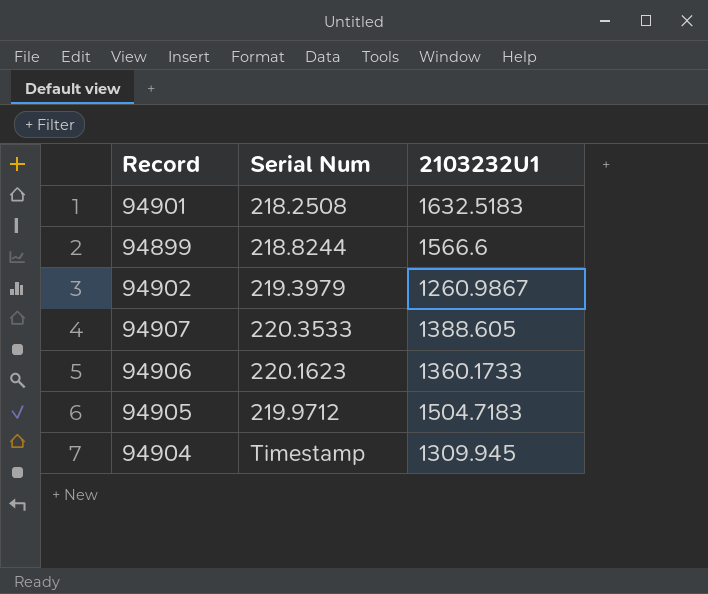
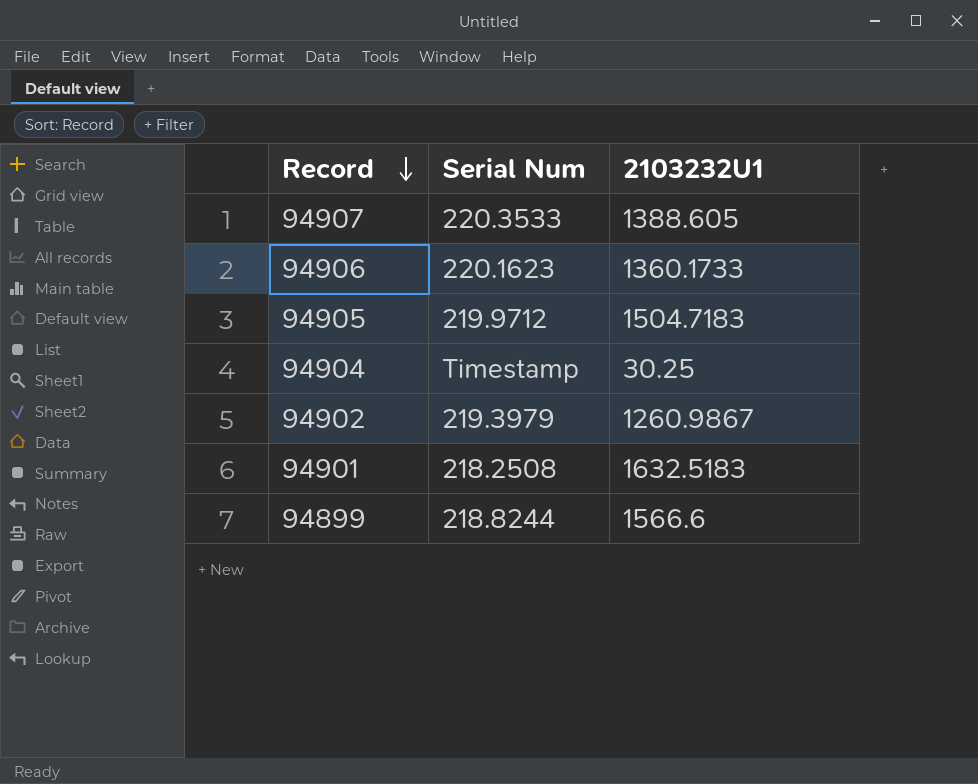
row order: none -> Record descending
94904 | 2103232U1: 1309.945 -> 30.25

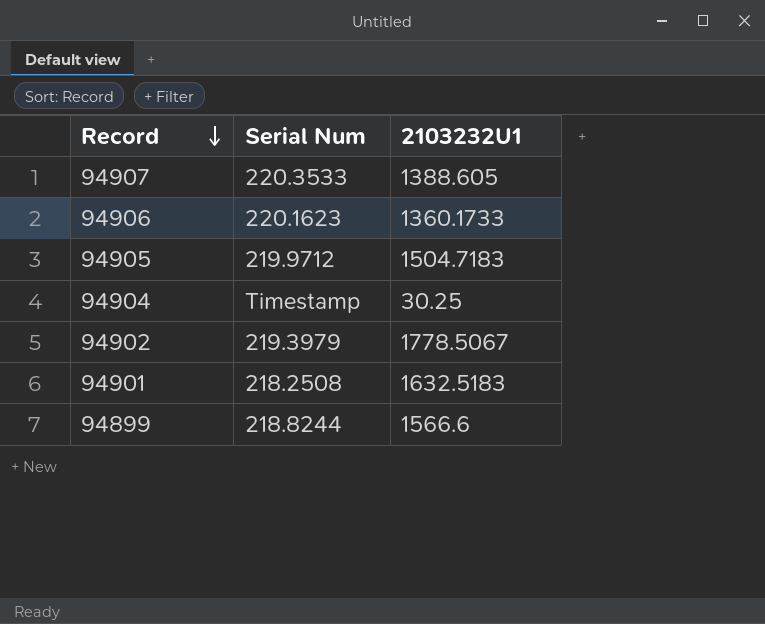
94902 | 2103232U1: 1260.9867 -> 1778.5067

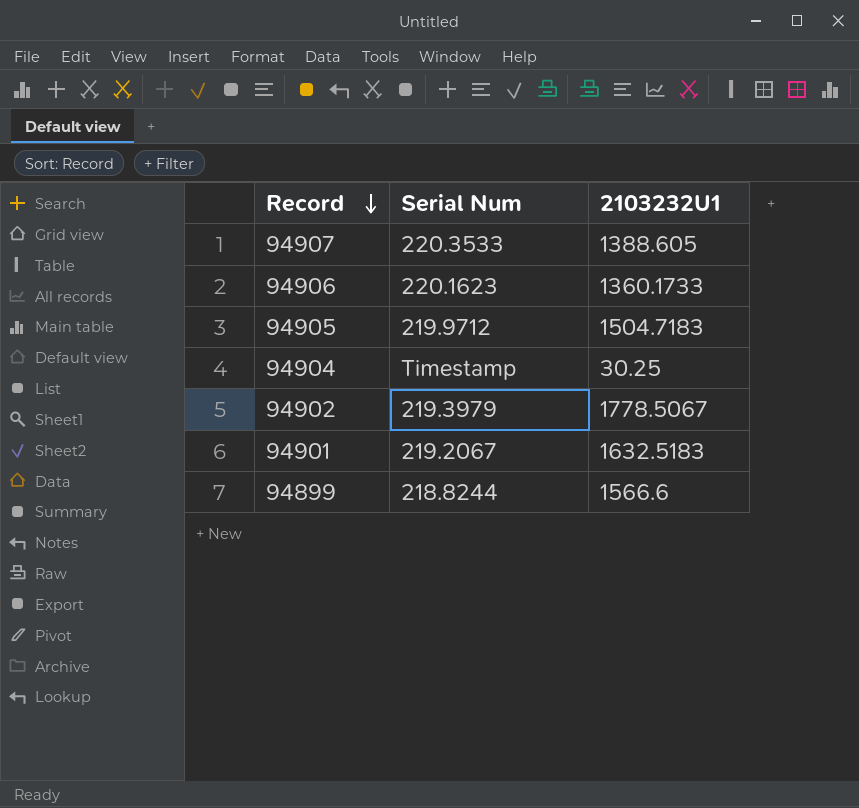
94901 | Serial Num: 218.2508 -> 219.2067

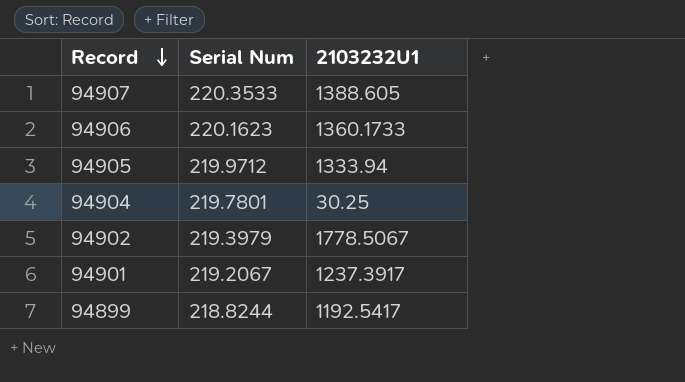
94905 | 2103232U1: 1504.7183 -> 1333.94
94904 | Serial Num: Timestamp -> 219.7801
94901 | 2103232U1: 1632.5183 -> 1237.3917
94899 | 2103232U1: 1566.6 -> 1192.5417

